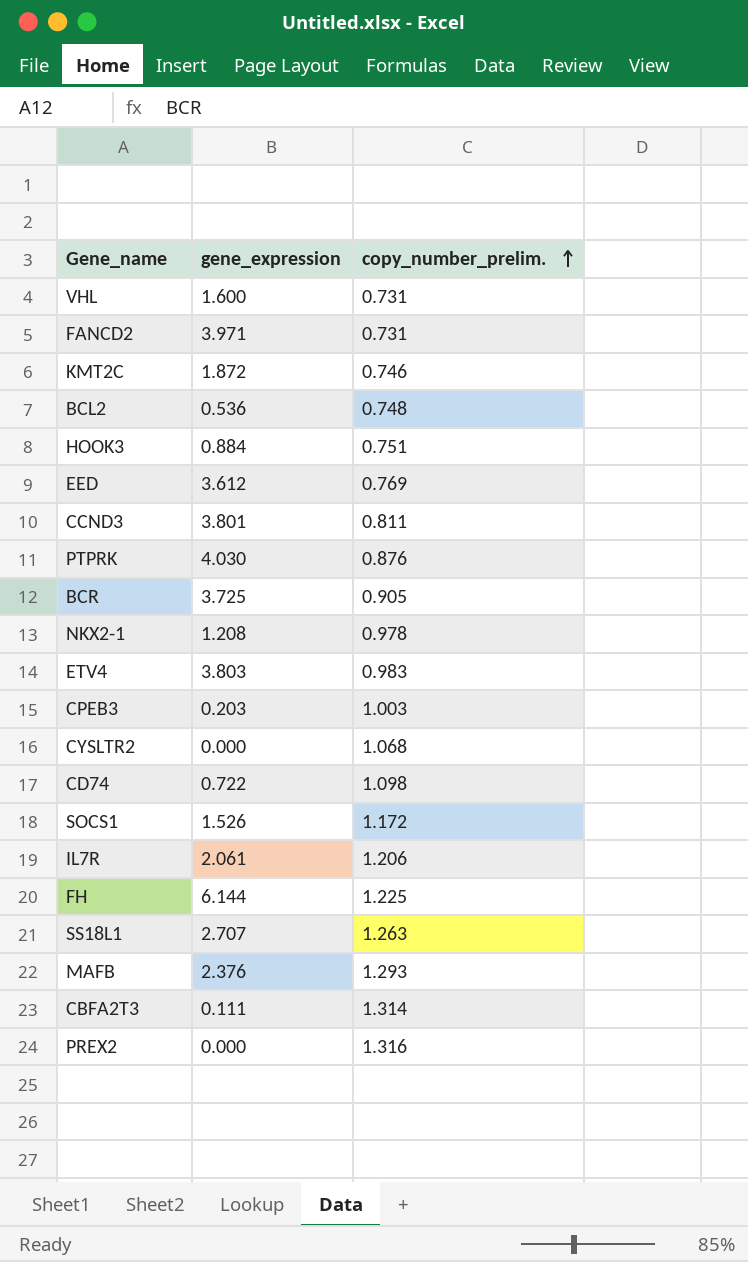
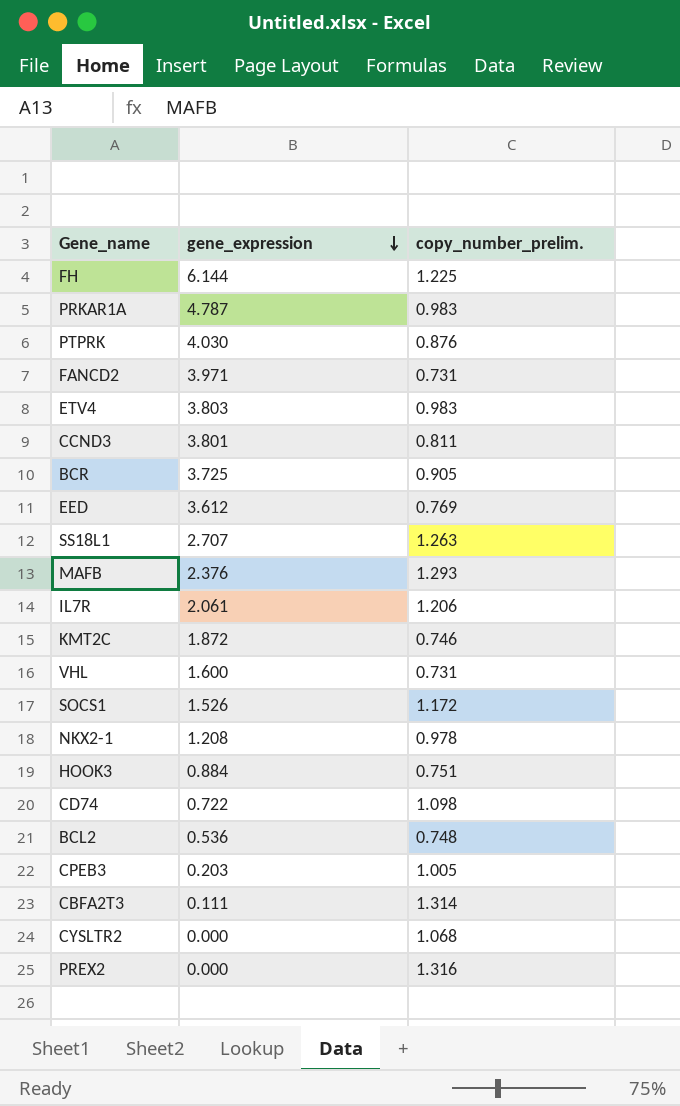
row order: copy_number_prelim. ascending -> gene_expression descending
row PRKAR1A: none -> 4.787 | 0.983
CPEB3 | copy_number_prelim.: 1.003 -> 1.005

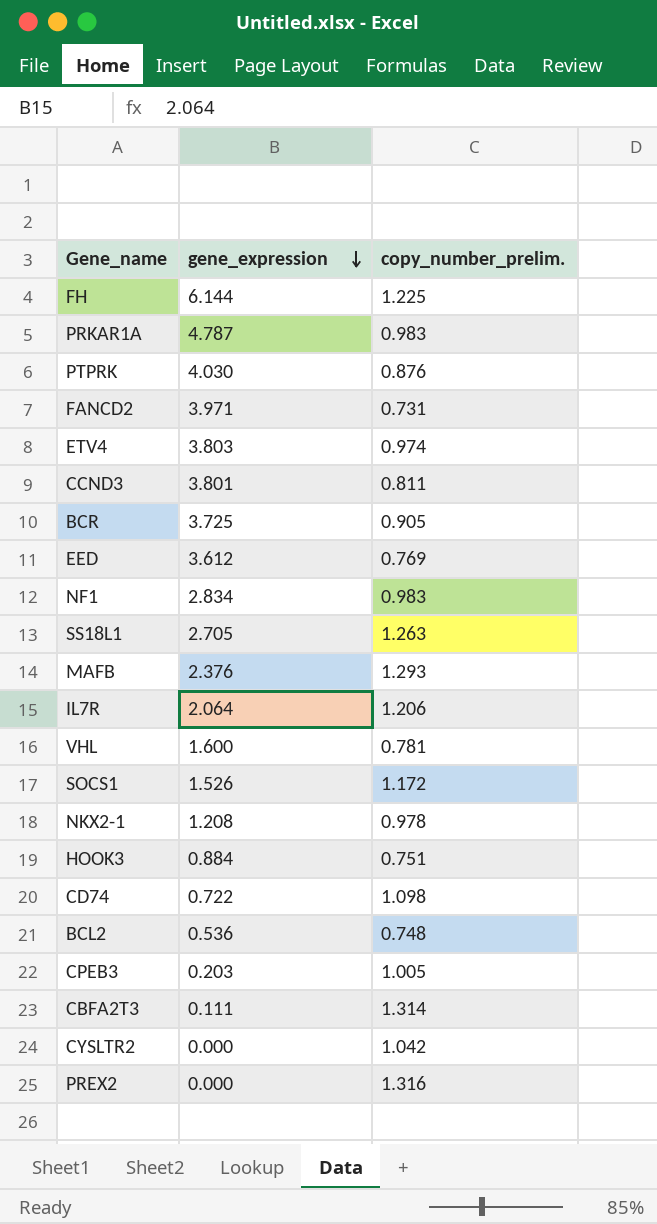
row KMT2C: 1.872 | 0.746 -> none
ETV4 | copy_number_prelim.: 0.983 -> 0.974
row NF1: none -> 2.834 | 0.983
SS18L1 | gene_expression: 2.707 -> 2.705
IL7R | gene_expression: 2.061 -> 2.064
VHL | copy_number_prelim.: 0.731 -> 0.781
CYSLTR2 | copy_number_prelim.: 1.068 -> 1.042

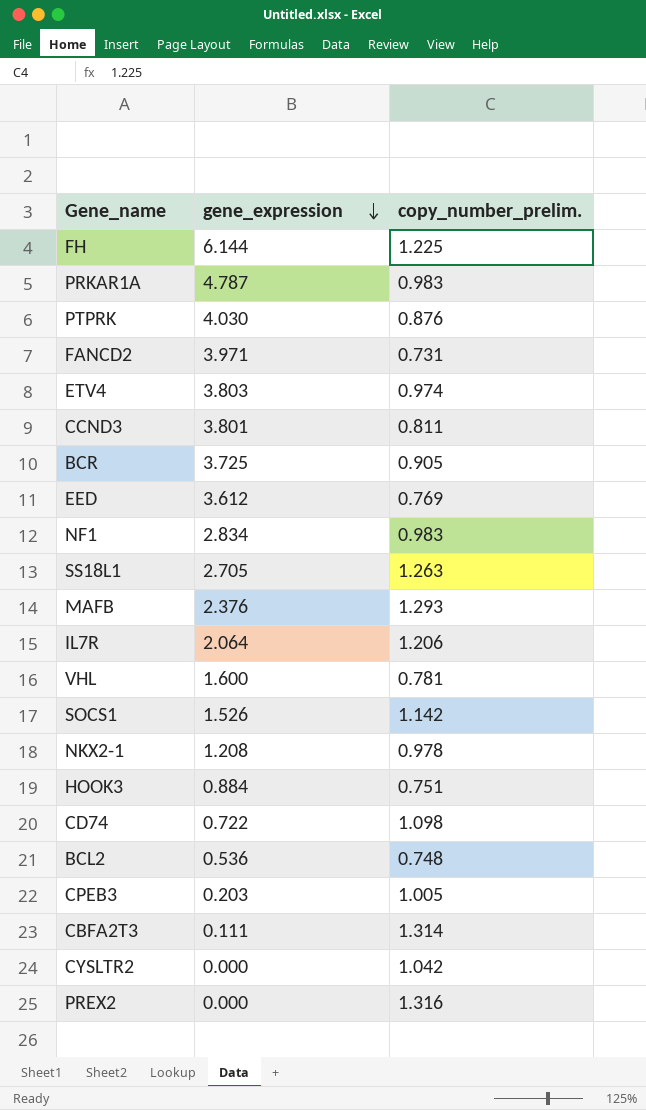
SOCS1 | copy_number_prelim.: 1.172 -> 1.142

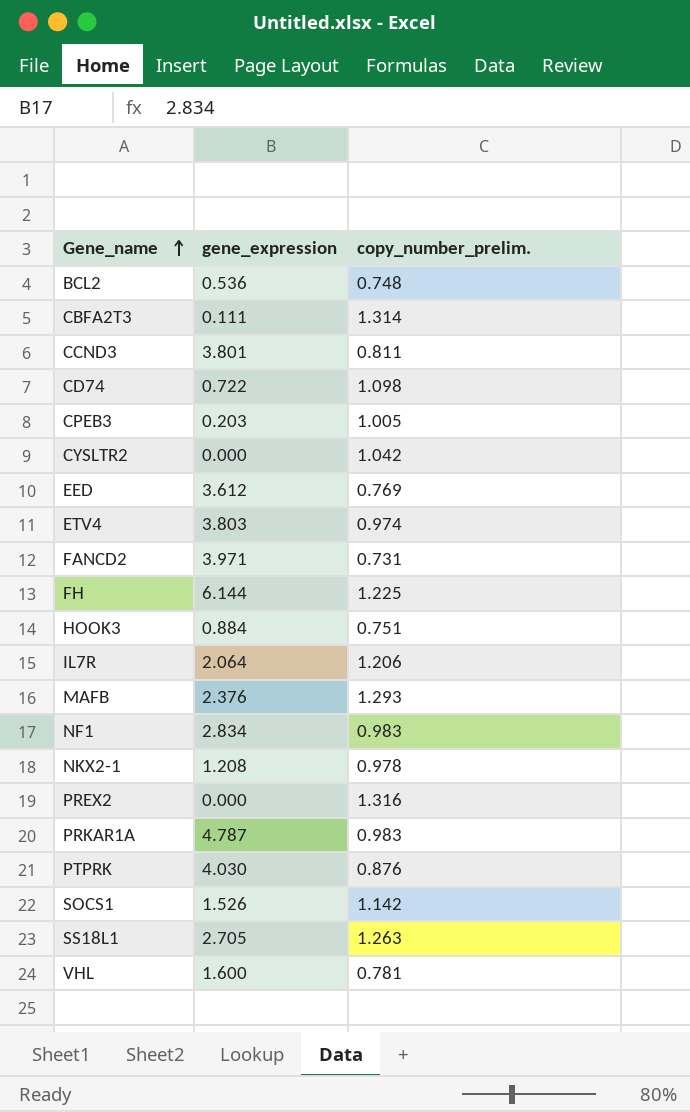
row order: gene_expression descending -> Gene_name ascending
row BCR: 3.725 | 0.905 -> none

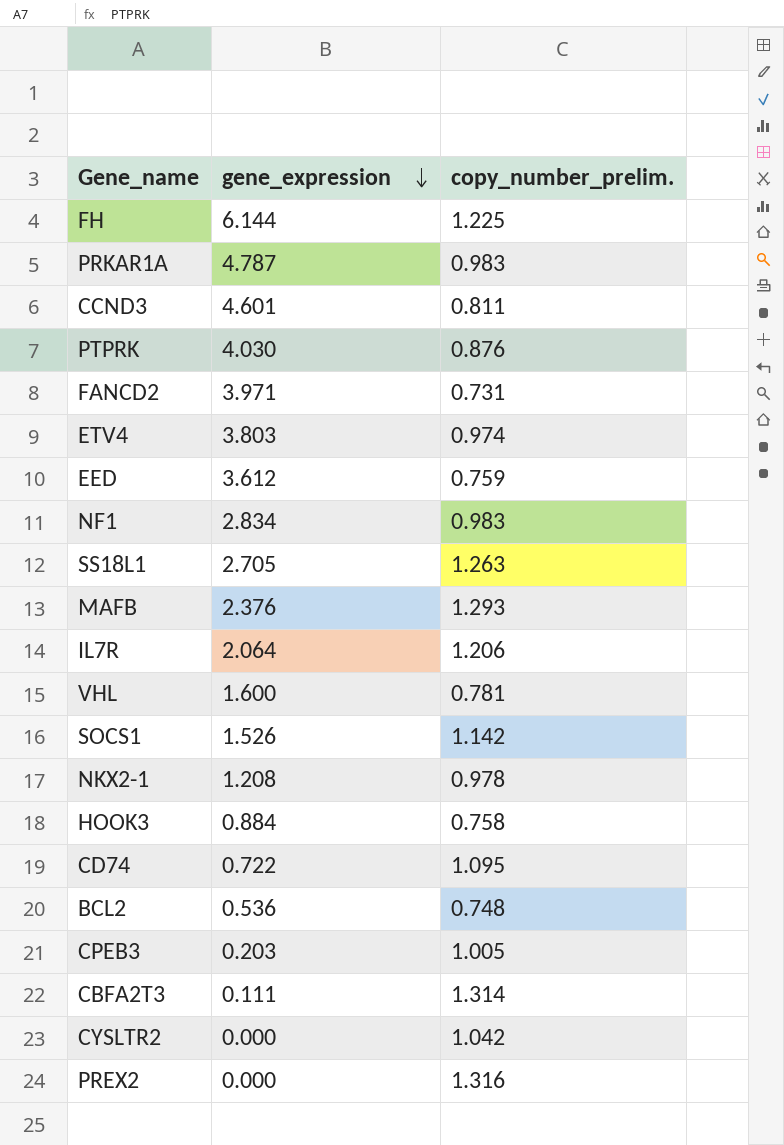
row order: Gene_name ascending -> gene_expression descending
CCND3 | gene_expression: 3.801 -> 4.601
EED | copy_number_prelim.: 0.769 -> 0.759
HOOK3 | copy_number_prelim.: 0.751 -> 0.758
CD74 | copy_number_prelim.: 1.098 -> 1.095

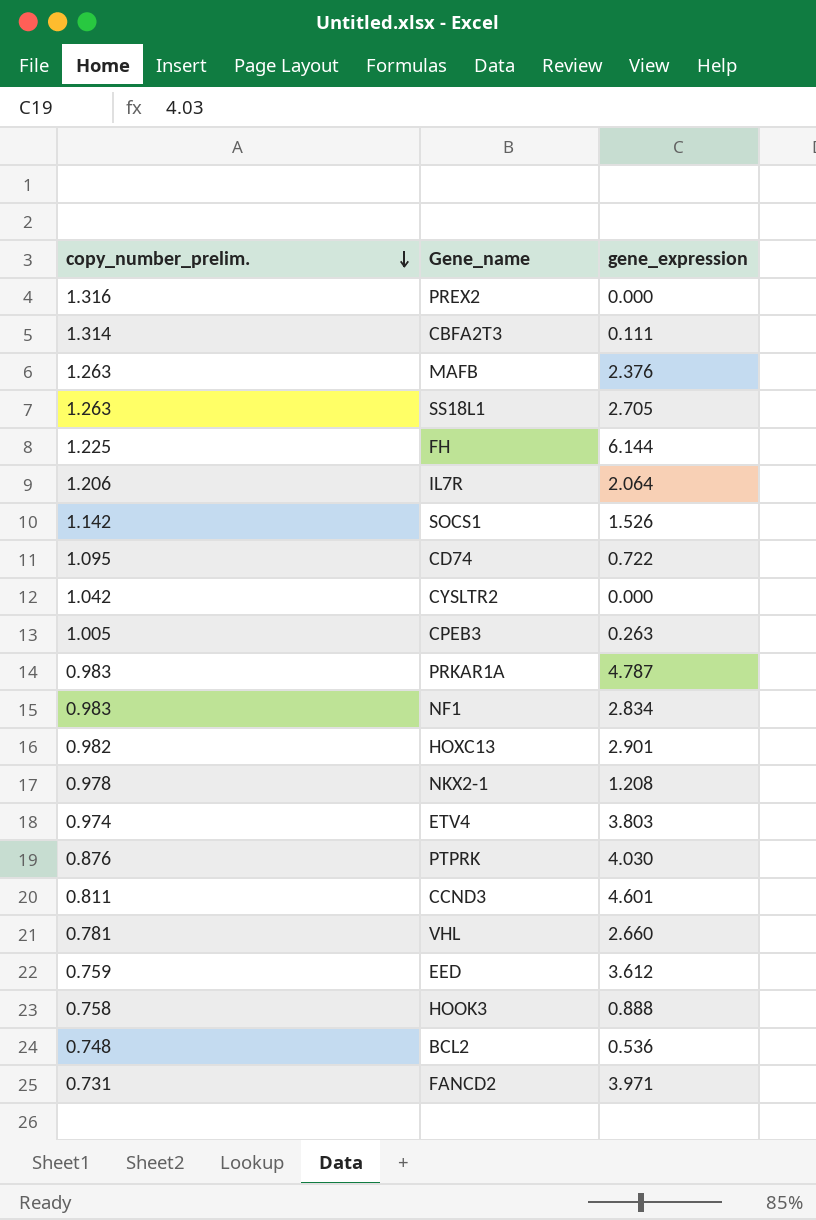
row order: gene_expression descending -> copy_number_prelim. descending
column copy_number_prelim. | position: 3 -> 1
MAFB | copy_number_prelim.: 1.293 -> 1.263
CPEB3 | gene_expression: 0.203 -> 0.263
row HOXC13: none -> 0.982 | 2.901
VHL | gene_expression: 1.600 -> 2.660
HOOK3 | gene_expression: 0.884 -> 0.888

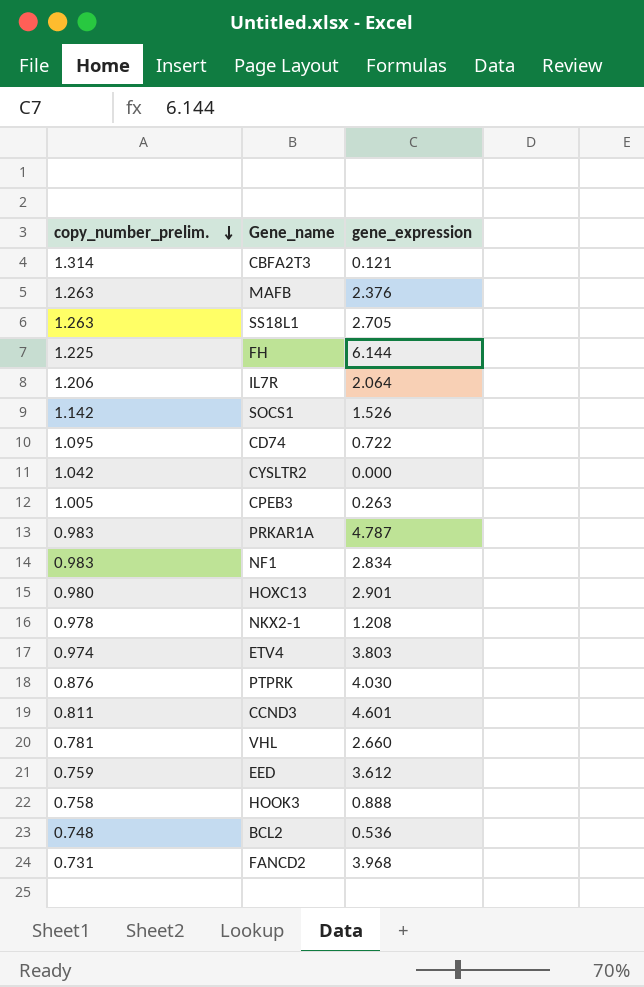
row PREX2: 1.316 | 0.000 -> none
CBFA2T3 | gene_expression: 0.111 -> 0.121
HOXC13 | copy_number_prelim.: 0.982 -> 0.980
FANCD2 | gene_expression: 3.971 -> 3.968

